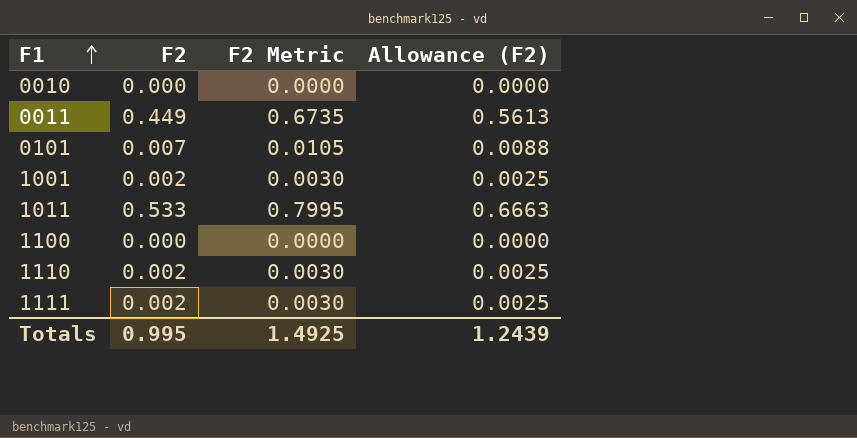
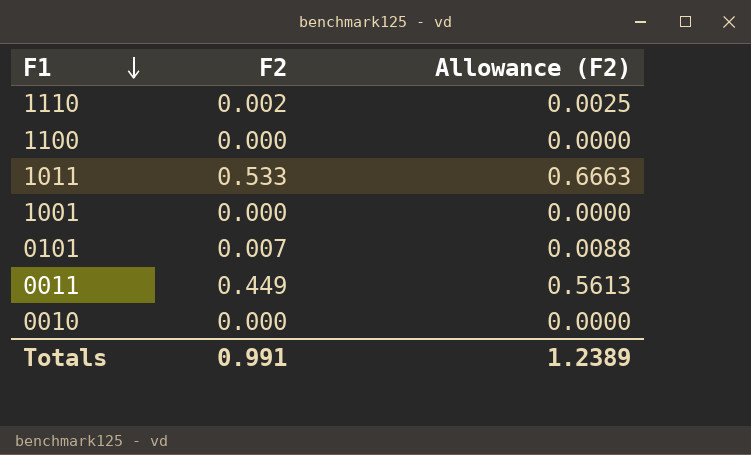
row order: F1 ascending -> F1 descending
column F2 Metric | formula: [F2] * 1.5 -> none
row 1111: 0.002 | 0.0030 | 0.0025 -> none
1001 | F2: 0.002 -> 0.000
1001 | Allowance (F2): 0.0025 -> 0.0000
Totals | F2: 0.995 -> 0.991
Totals | Allowance (F2): 1.2439 -> 1.2389

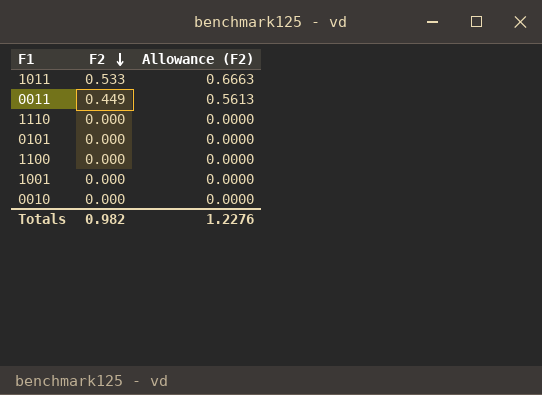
row order: F1 descending -> F2 descending
1110 | F2: 0.002 -> 0.000
1110 | Allowance (F2): 0.0025 -> 0.0000
0101 | F2: 0.007 -> 0.000
0101 | Allowance (F2): 0.0088 -> 0.0000
Totals | F2: 0.991 -> 0.982
Totals | Allowance (F2): 1.2389 -> 1.2276

